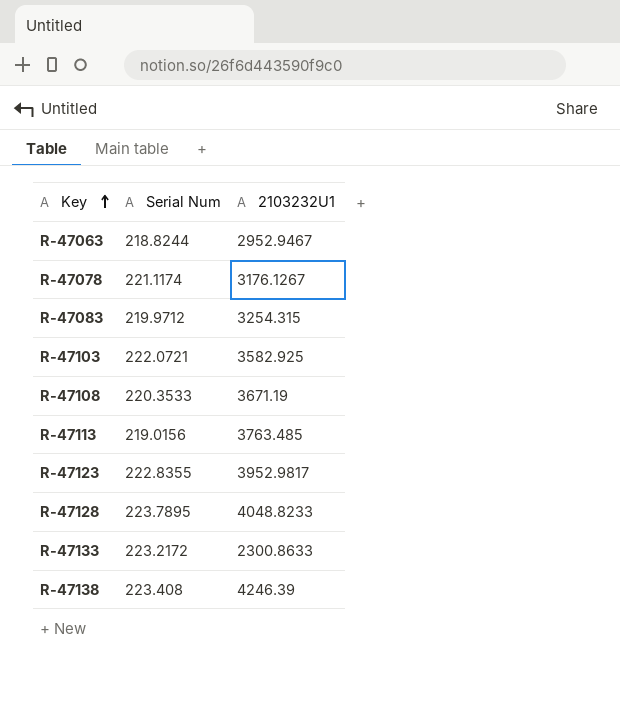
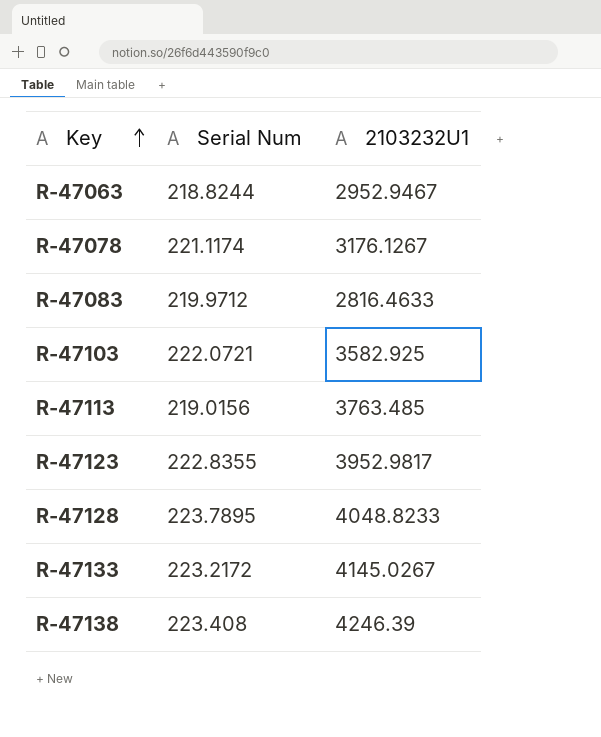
row R-47108: 220.3533 | 3671.19 -> none
R-47083 | 2103232U1: 3254.315 -> 2816.4633
R-47133 | 2103232U1: 2300.8633 -> 4145.0267

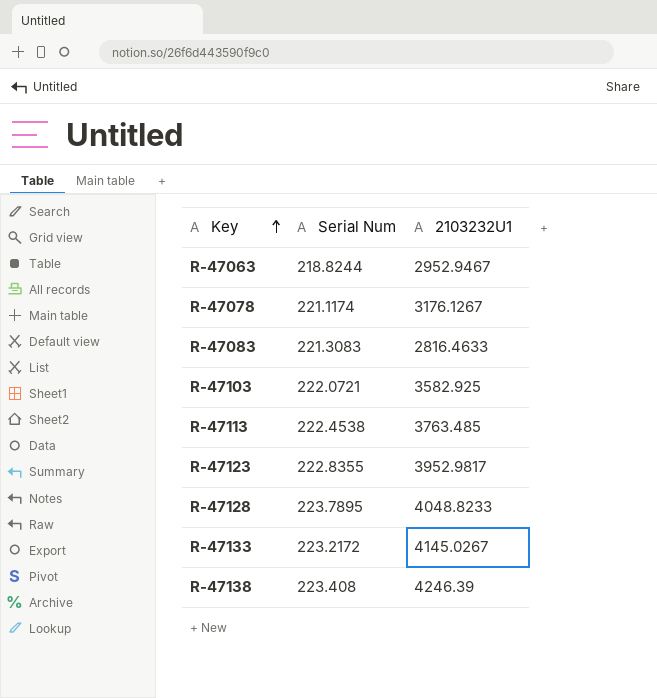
R-47083 | Serial Num: 219.9712 -> 221.3083
R-47113 | Serial Num: 219.0156 -> 222.4538

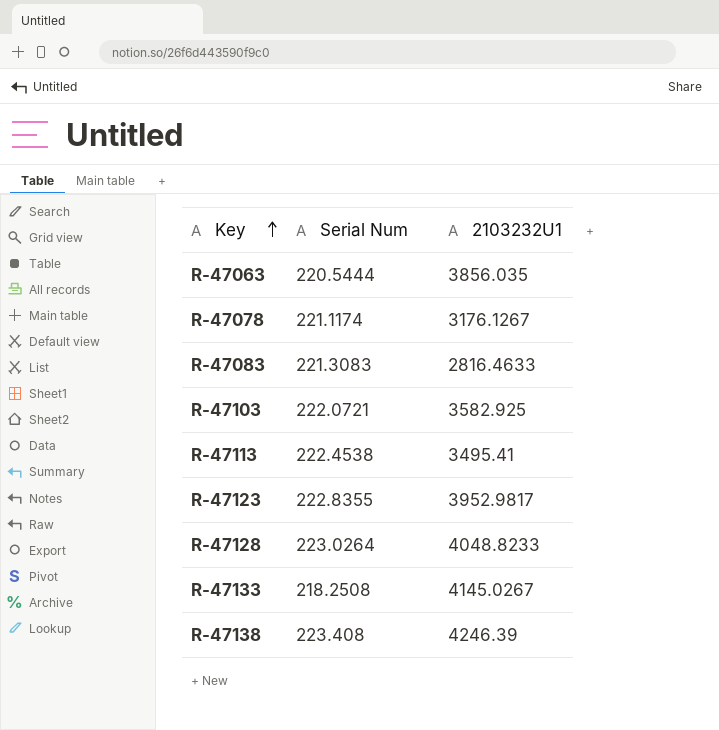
R-47063 | Serial Num: 218.8244 -> 220.5444
R-47063 | 2103232U1: 2952.9467 -> 3856.035
R-47113 | 2103232U1: 3763.485 -> 3495.41
R-47128 | Serial Num: 223.7895 -> 223.0264
R-47133 | Serial Num: 223.2172 -> 218.2508

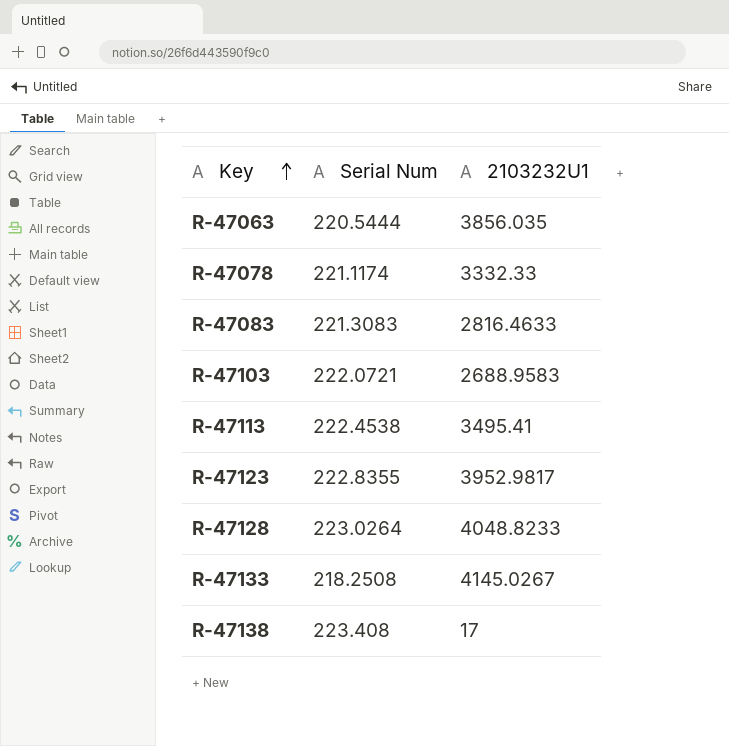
R-47078 | 2103232U1: 3176.1267 -> 3332.33
R-47103 | 2103232U1: 3582.925 -> 2688.9583
R-47138 | 2103232U1: 4246.39 -> 17

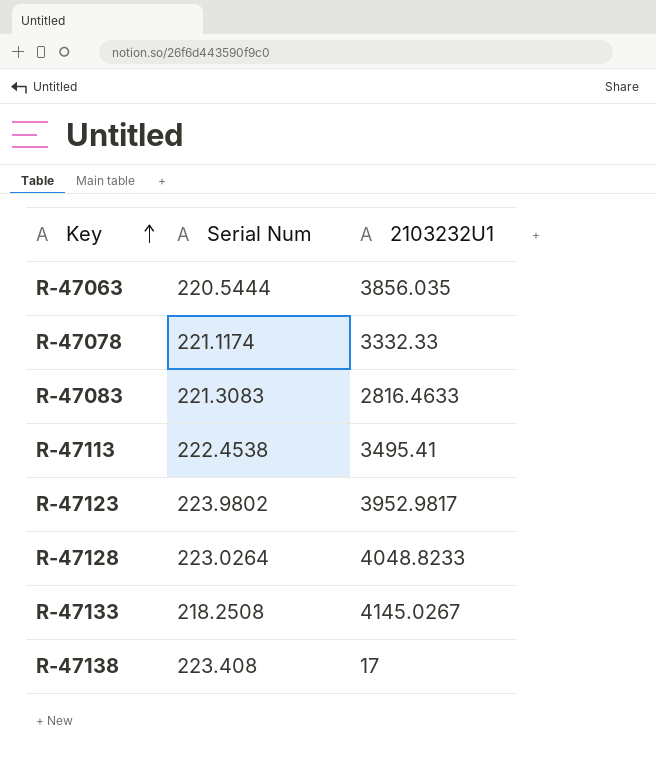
row R-47103: 222.0721 | 2688.9583 -> none
R-47123 | Serial Num: 222.8355 -> 223.9802

